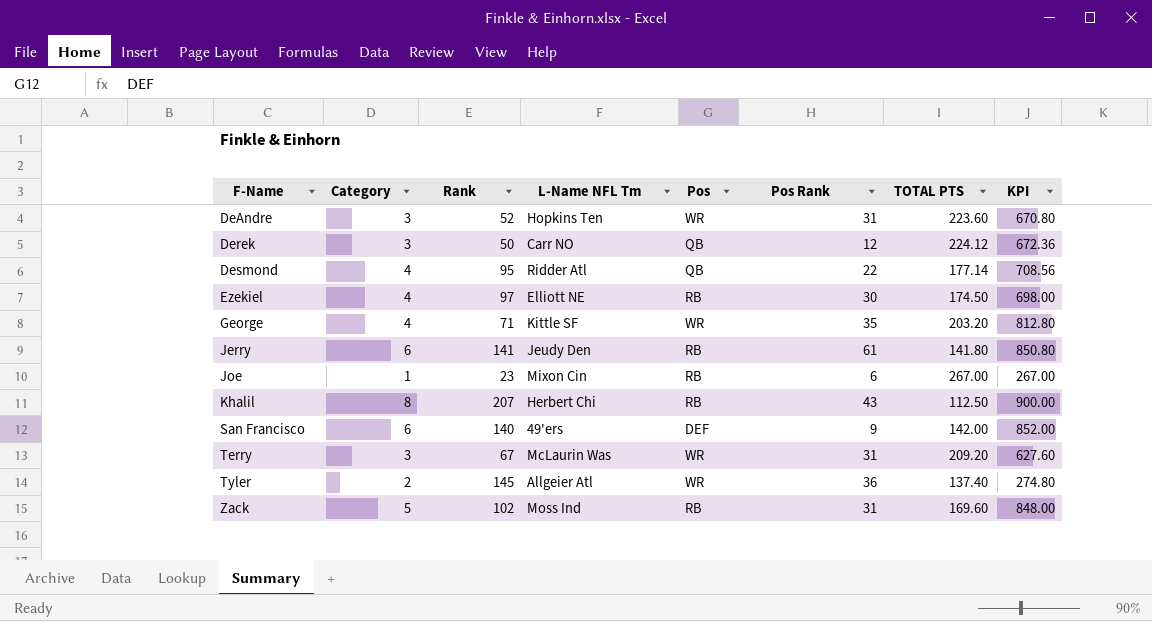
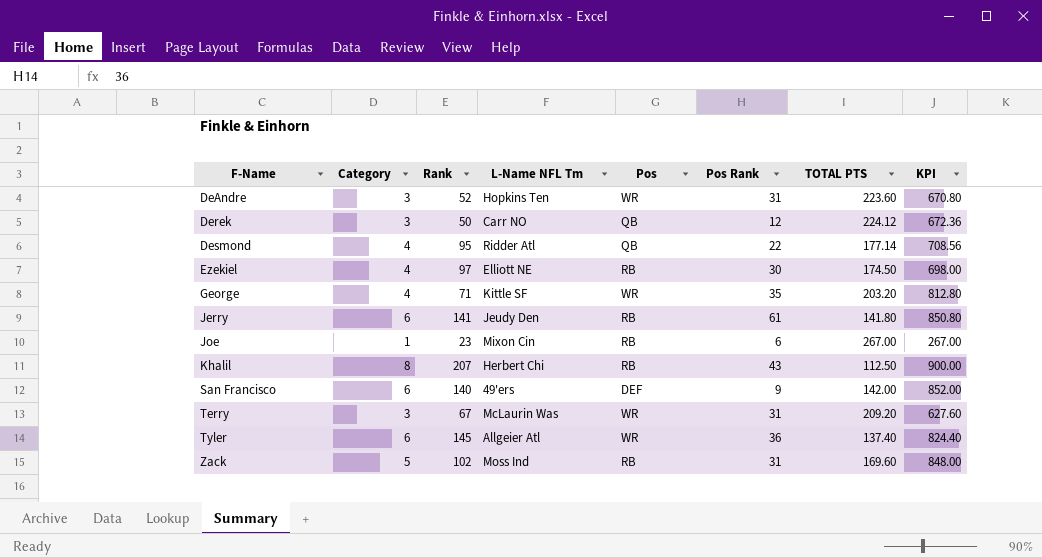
Tyler | Category: 2 -> 6
Tyler | KPI: 274.80 -> 824.40

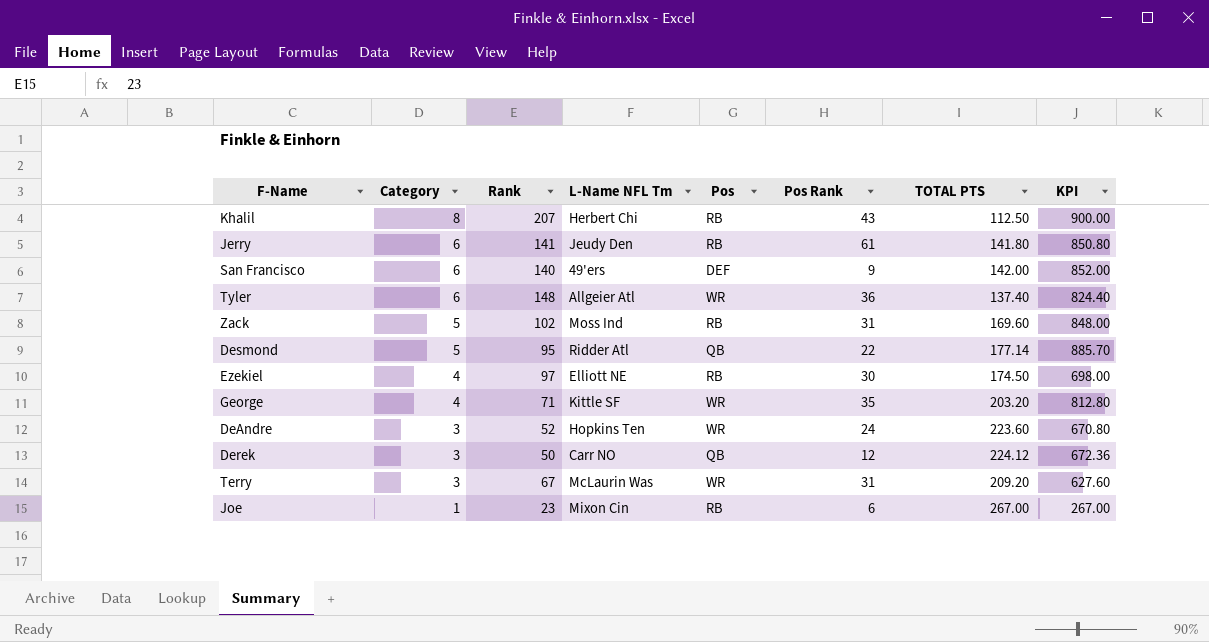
row order: F-Name ascending -> Category descending
Tyler | Rank: 145 -> 148
Desmond | Category: 4 -> 5
Desmond | KPI: 708.56 -> 885.70
DeAndre | Pos Rank: 31 -> 24

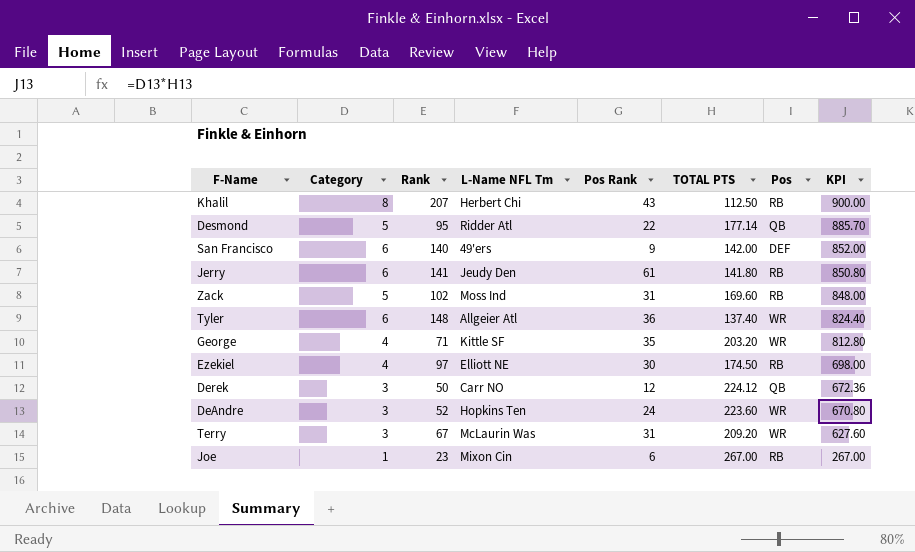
row order: Category descending -> KPI descending
column Pos | position: 5 -> 7

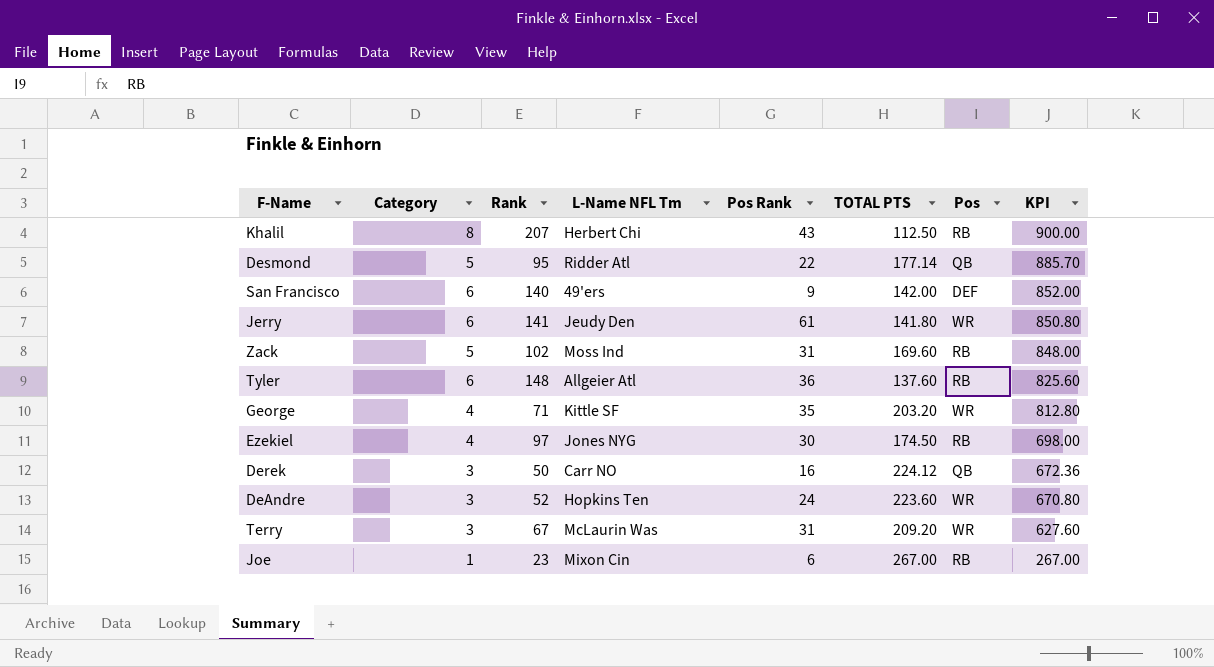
Jerry | Pos: RB -> WR
Tyler | TOTAL PTS: 137.40 -> 137.60
Tyler | Pos: WR -> RB
Tyler | KPI: 824.40 -> 825.60
Ezekiel | L-Name NFL Tm: Elliott NE -> Jones NYG
Derek | Pos Rank: 12 -> 16

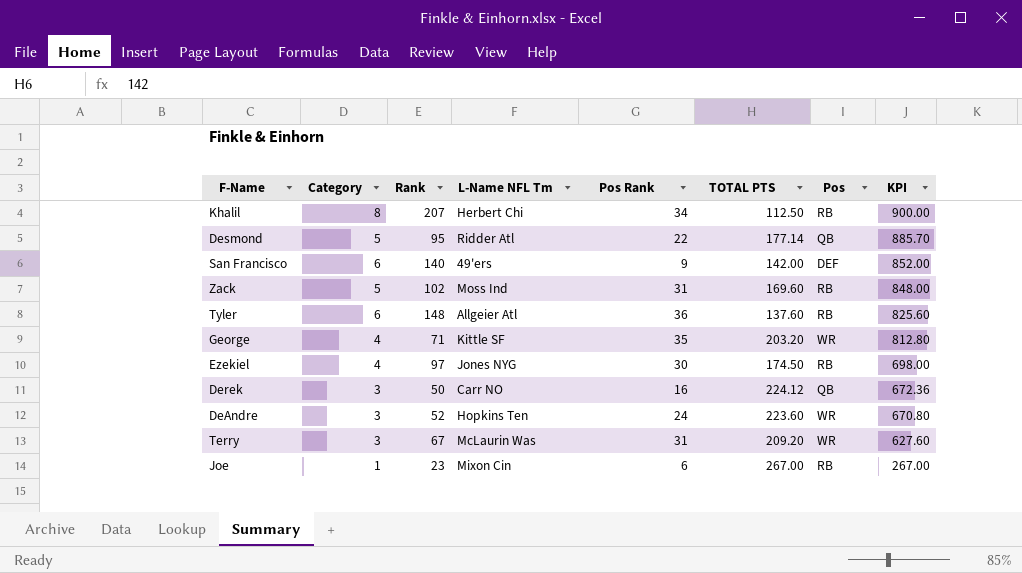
row Jerry: 6 | 141 | Jeudy Den | 61 | 141.80 | WR | 850.80 -> none
Khalil | Pos Rank: 43 -> 34

